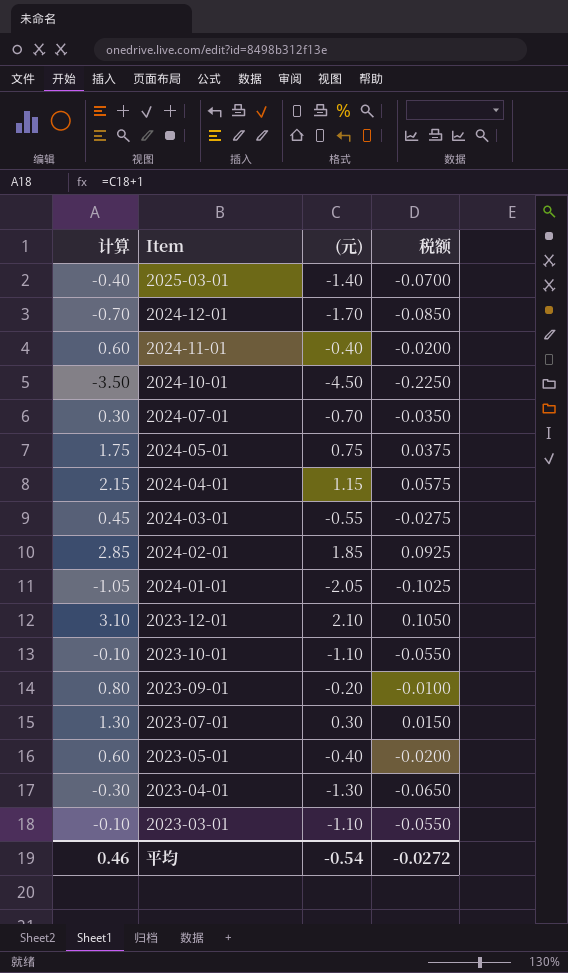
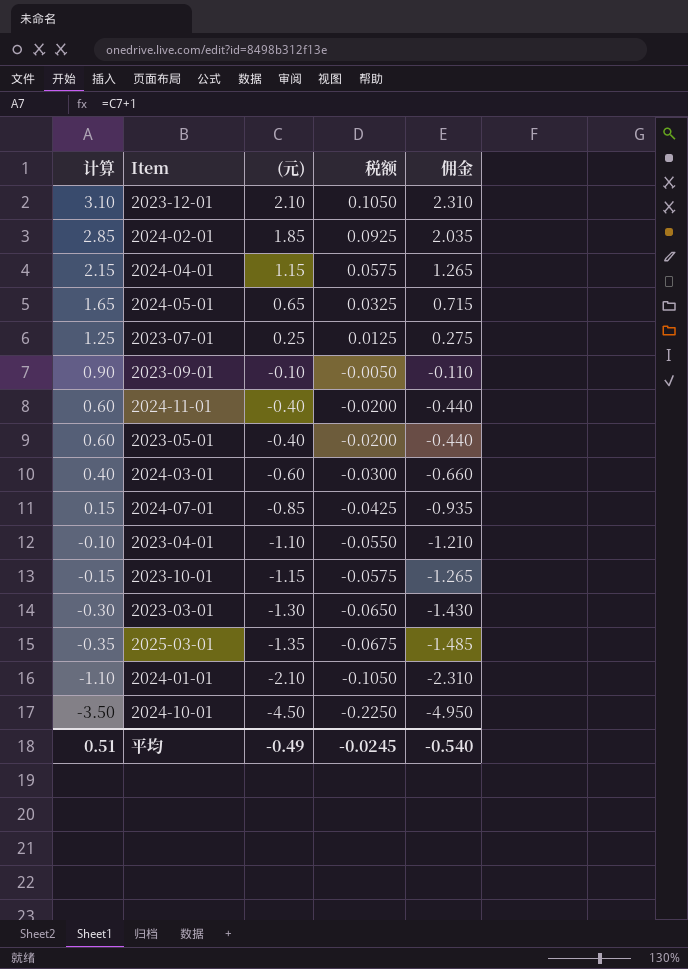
row order: Item descending -> 计算 descending
column 佣金 | formula: none -> [(元)] * 1.1
row 2024-12-01: -0.70 | -1.70 | -0.0850 -> none
2024-05-01 | 计算: 1.75 -> 1.65
2024-05-01 | (元): 0.75 -> 0.65
2024-05-01 | 税额: 0.0375 -> 0.0325
2023-07-01 | 计算: 1.30 -> 1.25
2023-07-01 | (元): 0.30 -> 0.25
2023-07-01 | 税额: 0.0150 -> 0.0125
2023-09-01 | 计算: 0.80 -> 0.90
2023-09-01 | (元): -0.20 -> -0.10
2023-09-01 | 税额: -0.0100 -> -0.0050
2024-03-01 | 计算: 0.45 -> 0.40
2024-03-01 | (元): -0.55 -> -0.60
2024-03-01 | 税额: -0.0275 -> -0.0300
2024-07-01 | 计算: 0.30 -> 0.15
2024-07-01 | (元): -0.70 -> -0.85
2024-07-01 | 税额: -0.0350 -> -0.0425
2023-04-01 | 计算: -0.30 -> -0.10
2023-04-01 | (元): -1.30 -> -1.10
2023-04-01 | 税额: -0.0650 -> -0.0550
2023-10-01 | 计算: -0.10 -> -0.15
2023-10-01 | (元): -1.10 -> -1.15
2023-10-01 | 税额: -0.0550 -> -0.0575
2023-03-01 | 计算: -0.10 -> -0.30
2023-03-01 | (元): -1.10 -> -1.30
2023-03-01 | 税额: -0.0550 -> -0.0650
2025-03-01 | 计算: -0.40 -> -0.35
2025-03-01 | (元): -1.40 -> -1.35
2025-03-01 | 税额: -0.0700 -> -0.0675
2024-01-01 | 计算: -1.05 -> -1.10
2024-01-01 | (元): -2.05 -> -2.10
2024-01-01 | 税额: -0.1025 -> -0.1050
平均 | 计算: 0.46 -> 0.51
平均 | (元): -0.54 -> -0.49
平均 | 税额: -0.0272 -> -0.0245

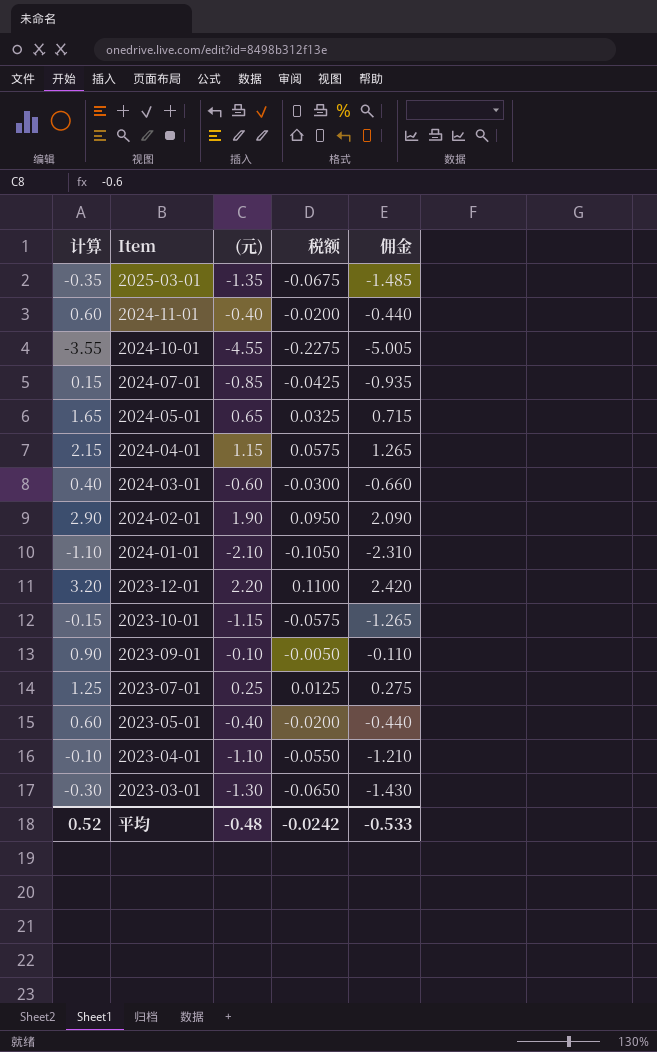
row order: 计算 descending -> Item descending
2024-10-01 | 计算: -3.50 -> -3.55
2024-10-01 | (元): -4.50 -> -4.55
2024-10-01 | 税额: -0.2250 -> -0.2275
2024-10-01 | 佣金: -4.950 -> -5.005
2024-02-01 | 计算: 2.85 -> 2.90
2024-02-01 | (元): 1.85 -> 1.90
2024-02-01 | 税额: 0.0925 -> 0.0950
2024-02-01 | 佣金: 2.035 -> 2.090
2023-12-01 | 计算: 3.10 -> 3.20
2023-12-01 | (元): 2.10 -> 2.20
2023-12-01 | 税额: 0.1050 -> 0.1100
2023-12-01 | 佣金: 2.310 -> 2.420
平均 | 计算: 0.51 -> 0.52
平均 | (元): -0.49 -> -0.48
平均 | 税额: -0.0245 -> -0.0242
平均 | 佣金: -0.540 -> -0.533

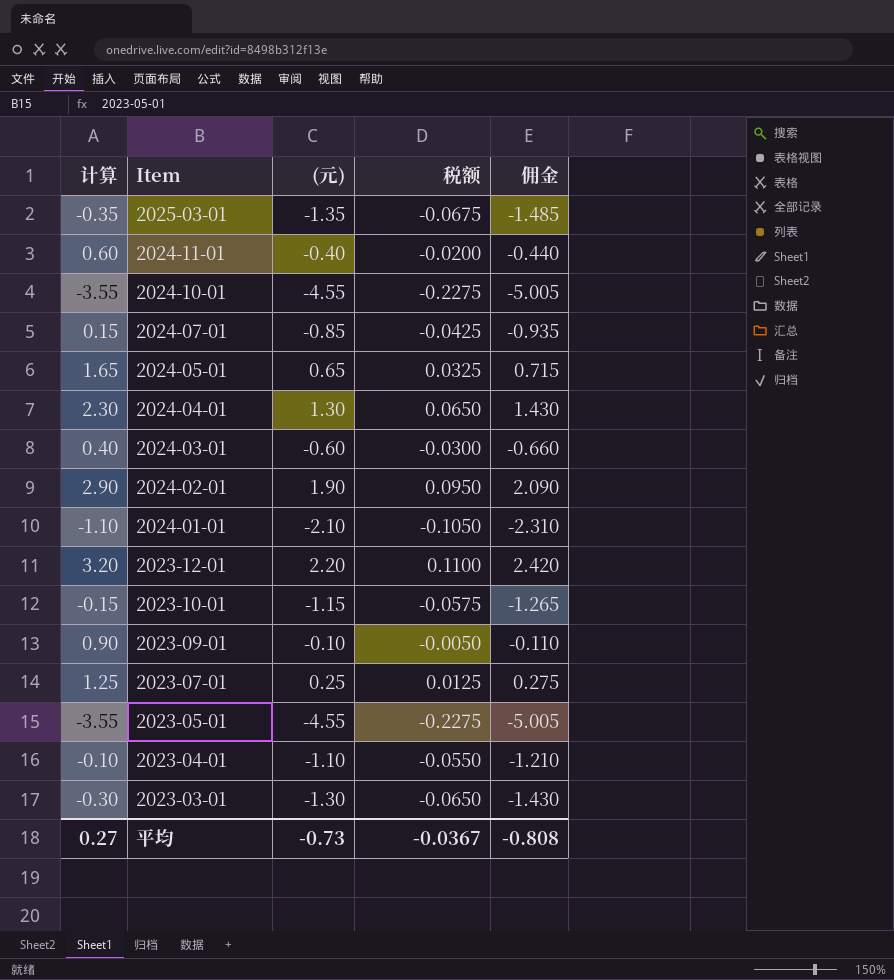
2024-04-01 | 计算: 2.15 -> 2.30
2024-04-01 | (元): 1.15 -> 1.30
2024-04-01 | 税额: 0.0575 -> 0.0650
2024-04-01 | 佣金: 1.265 -> 1.430
2023-05-01 | 计算: 0.60 -> -3.55
2023-05-01 | (元): -0.40 -> -4.55
2023-05-01 | 税额: -0.0200 -> -0.2275
2023-05-01 | 佣金: -0.440 -> -5.005
平均 | 计算: 0.52 -> 0.27
平均 | (元): -0.48 -> -0.73
平均 | 税额: -0.0242 -> -0.0367
平均 | 佣金: -0.533 -> -0.808

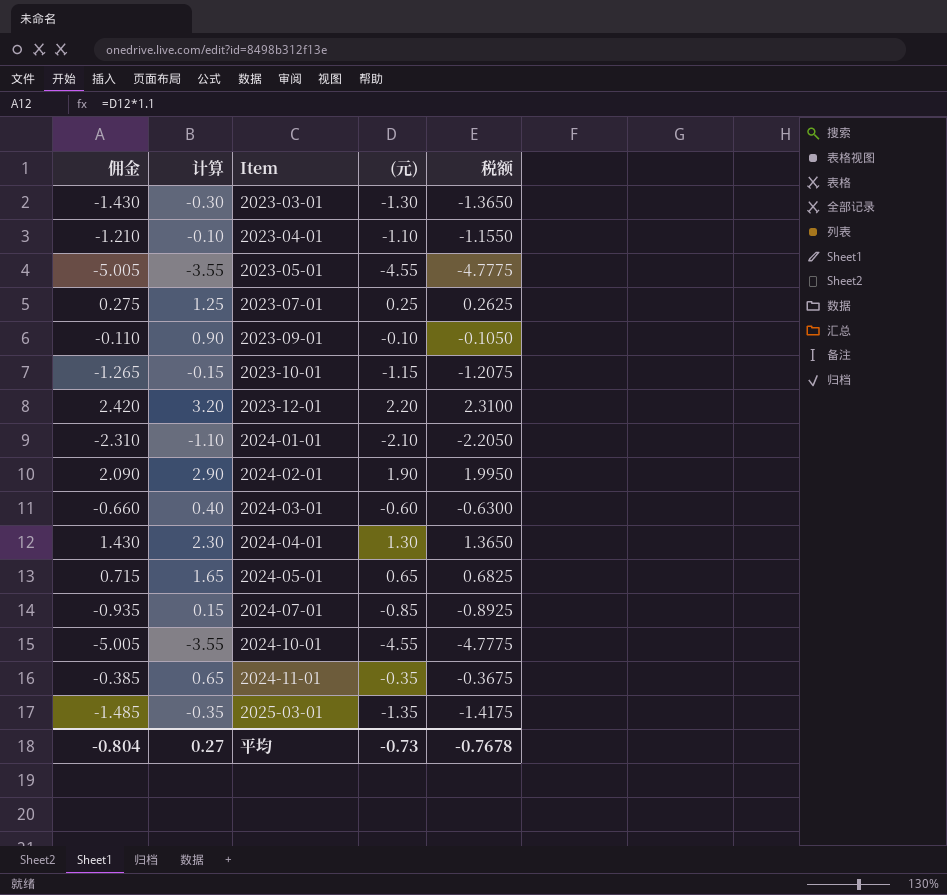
row order: Item descending -> Item ascending
column 佣金 | position: 5 -> 1
column 税额 | formula: [(元)] * 0.05 -> [(元)] * 1.05
2024-11-01 | 佣金: -0.440 -> -0.385
2024-11-01 | 计算: 0.60 -> 0.65
2024-11-01 | (元): -0.40 -> -0.35
平均 | 佣金: -0.808 -> -0.804
平均 | 税额: -0.0367 -> -0.7678

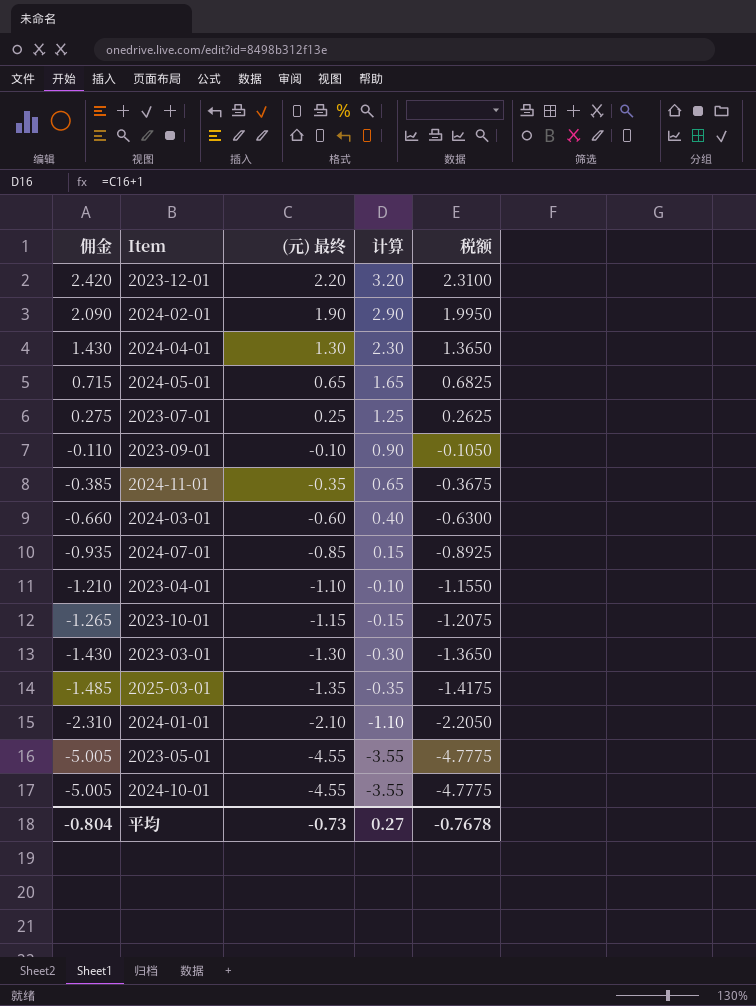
row order: Item ascending -> 佣金 descending
column name: (元) -> (元) 最终
column 计算 | position: 2 -> 4

